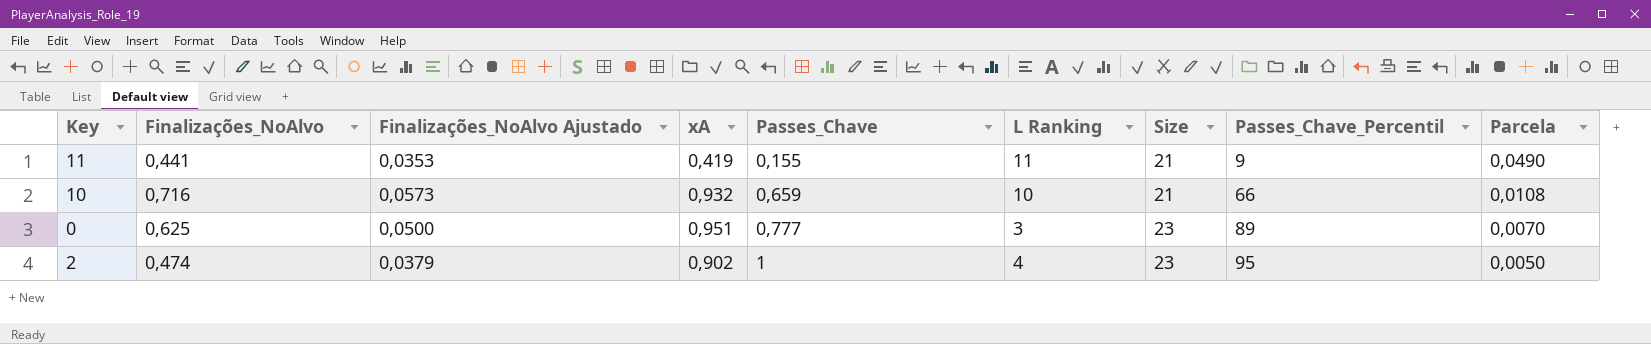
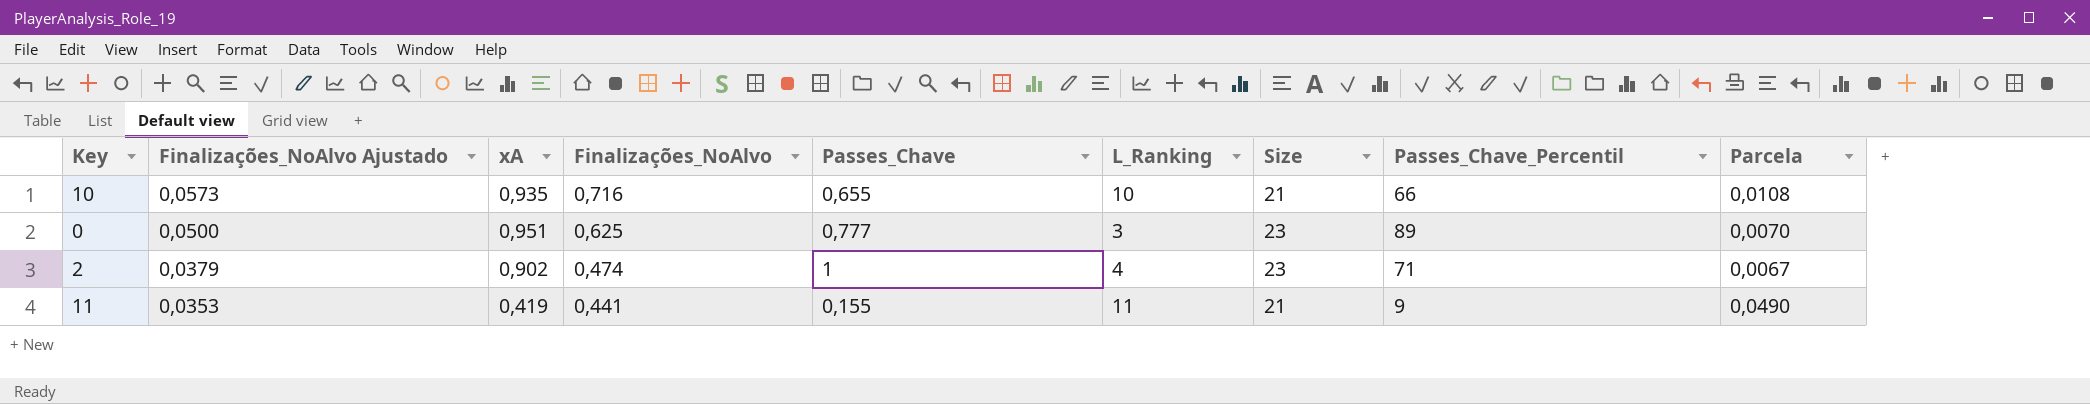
row order: Passes_Chave ascending -> Finalizações_NoAlvo Ajustado descending
column Finalizações_NoAlvo | position: 2 -> 4
column name: L Ranking -> L_Ranking
10 | xA: 0,932 -> 0,935
10 | Passes_Chave: 0,659 -> 0,655
2 | Passes_Chave_Percentil: 95 -> 71
2 | Parcela: 0,0050 -> 0,0067

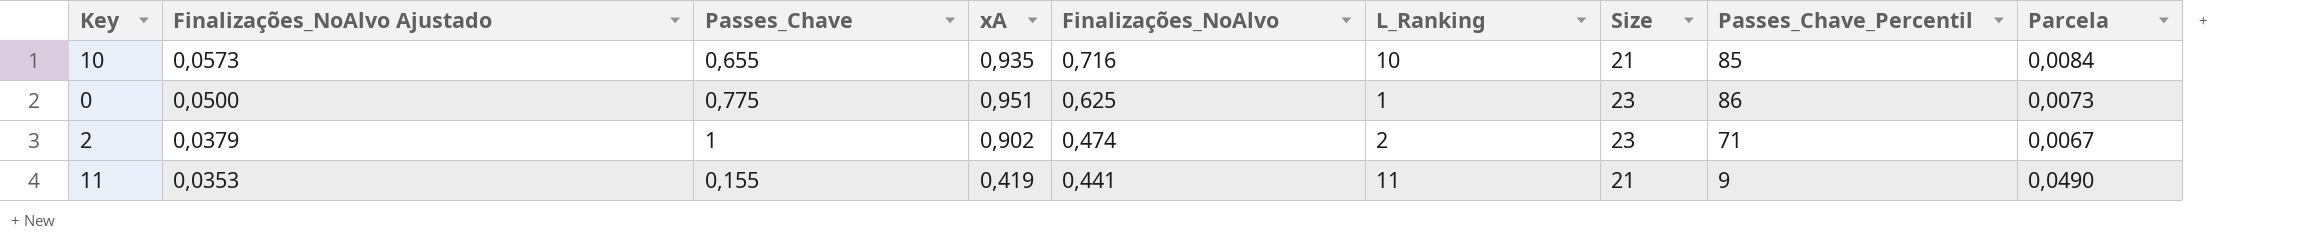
column Passes_Chave | position: 5 -> 3
10 | Passes_Chave_Percentil: 66 -> 85
10 | Parcela: 0,0108 -> 0,0084
0 | Passes_Chave: 0,777 -> 0,775
0 | L_Ranking: 3 -> 1
0 | Passes_Chave_Percentil: 89 -> 86
0 | Parcela: 0,0070 -> 0,0073
2 | L_Ranking: 4 -> 2

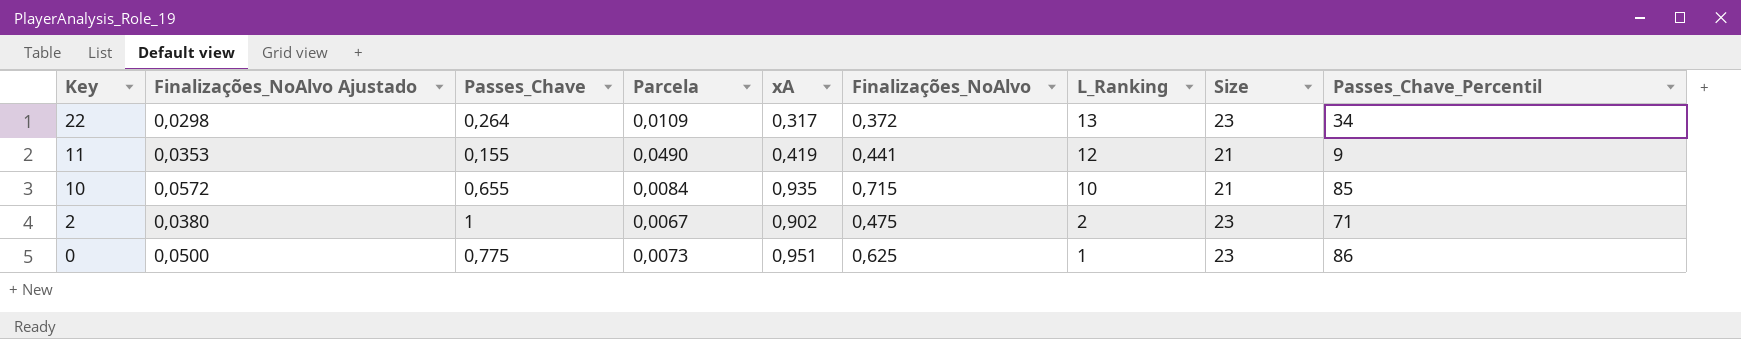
row order: Finalizações_NoAlvo Ajustado descending -> Key descending
column Parcela | position: 9 -> 4
row 22: none -> 0,0298 | 0,264 | 0,0109 | 0,317 | 0,372 | 13 | 23 | 34
11 | L_Ranking: 11 -> 12
10 | Finalizações_NoAlvo Ajustado: 0,0573 -> 0,0572
10 | Finalizações_NoAlvo: 0,716 -> 0,715
2 | Finalizações_NoAlvo Ajustado: 0,0379 -> 0,0380
2 | Finalizações_NoAlvo: 0,474 -> 0,475

